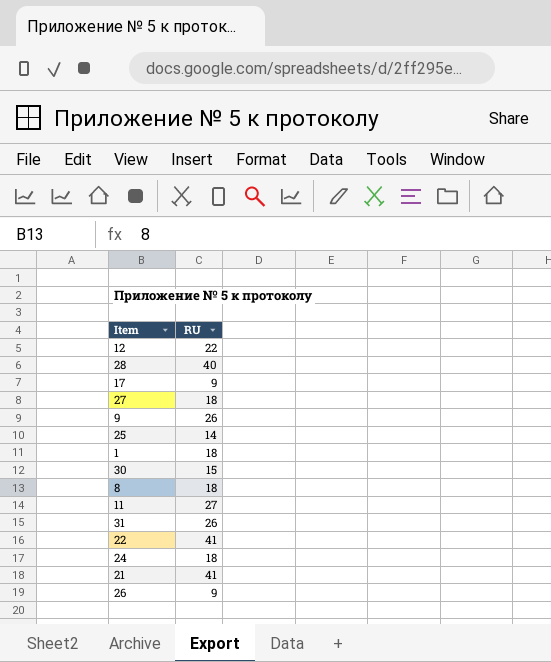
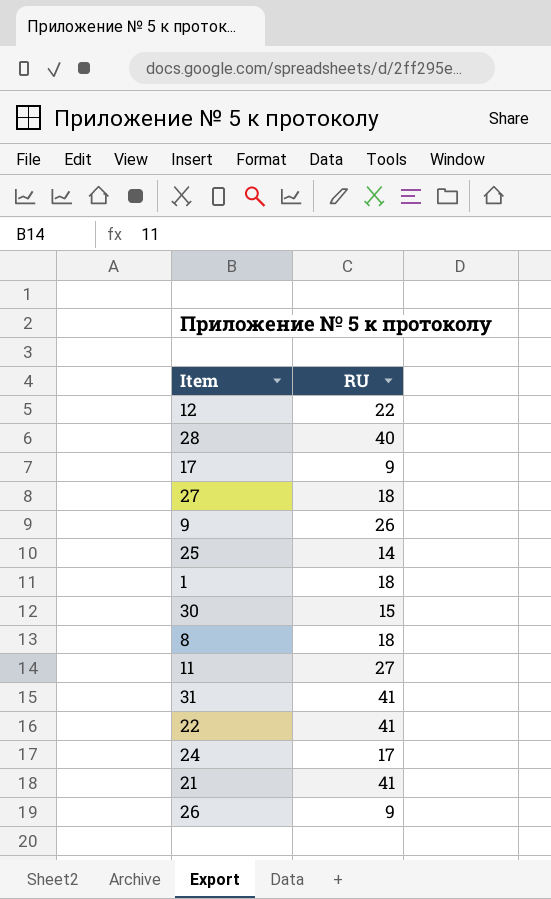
31 | RU: 26 -> 41
24 | RU: 18 -> 17

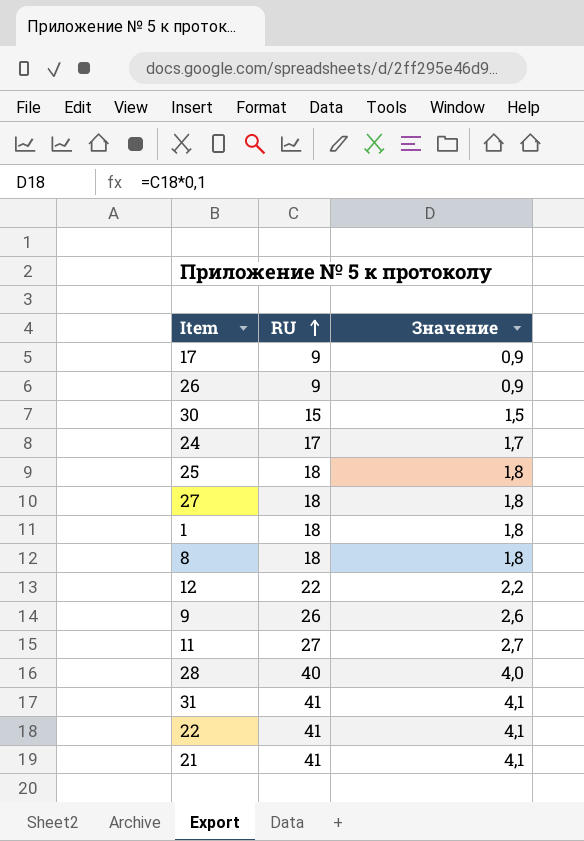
row order: none -> RU ascending
column Значение | formula: none -> [RU] * 0,1
25 | RU: 14 -> 18

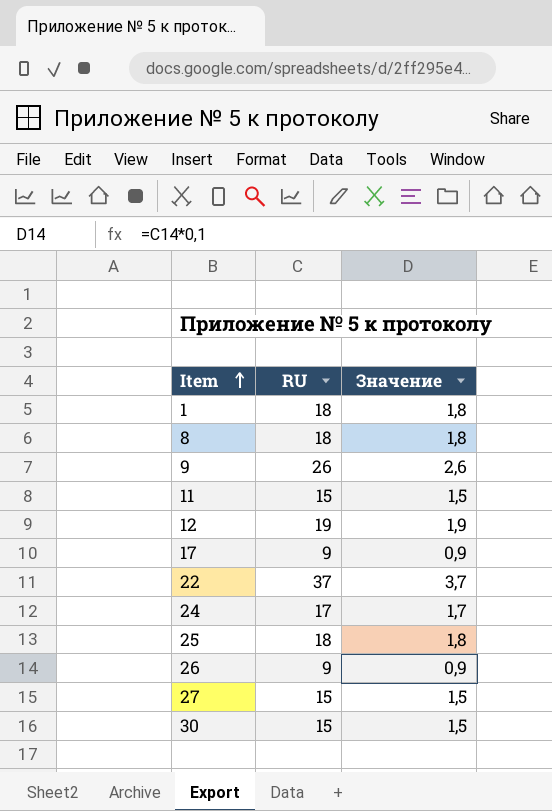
row order: RU ascending -> Item ascending
row 28: 40 | 4,0 -> none
row 31: 41 | 4,1 -> none
row 21: 41 | 4,1 -> none
11 | RU: 27 -> 15
11 | Значение: 2,7 -> 1,5
12 | RU: 22 -> 19
12 | Значение: 2,2 -> 1,9
22 | RU: 41 -> 37
22 | Значение: 4,1 -> 3,7
27 | RU: 18 -> 15
27 | Значение: 1,8 -> 1,5

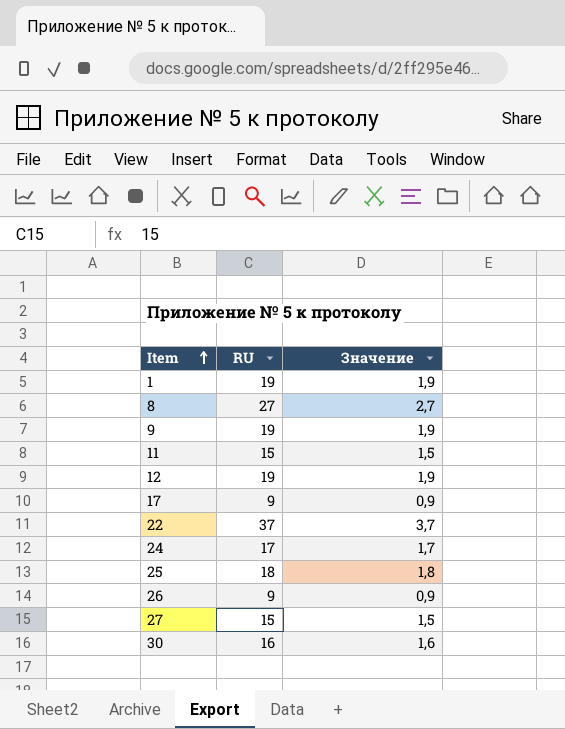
1 | RU: 18 -> 19
1 | Значение: 1,8 -> 1,9
8 | RU: 18 -> 27
8 | Значение: 1,8 -> 2,7
9 | RU: 26 -> 19
9 | Значение: 2,6 -> 1,9
30 | RU: 15 -> 16
30 | Значение: 1,5 -> 1,6

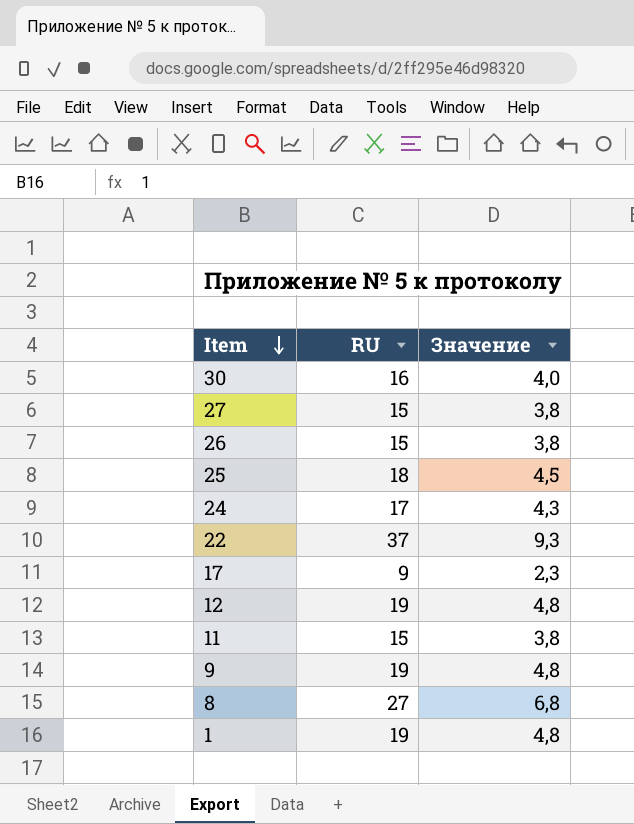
row order: Item ascending -> Item descending
column Значение | formula: [RU] * 0,1 -> [RU] * 0,25
26 | RU: 9 -> 15

